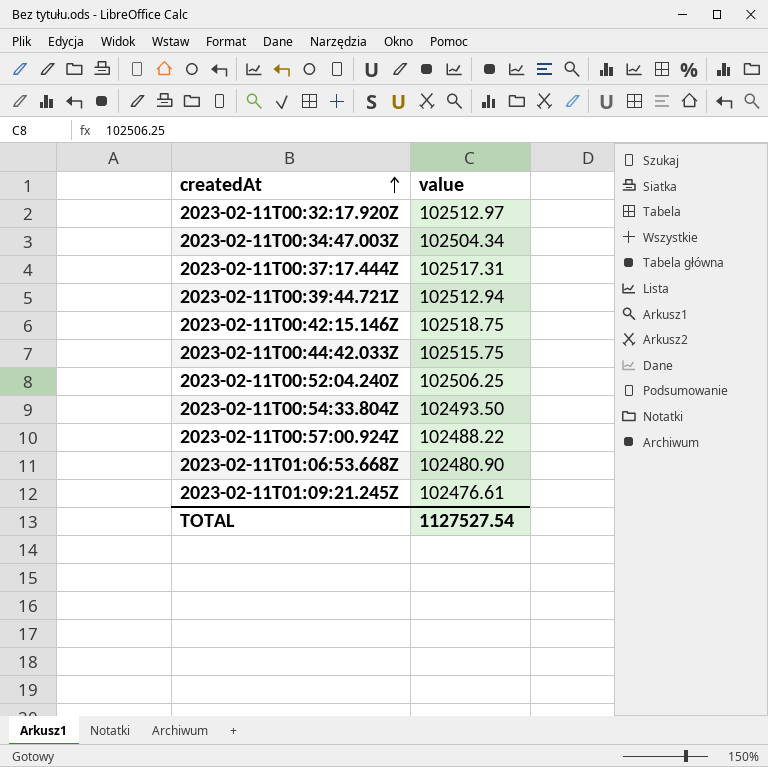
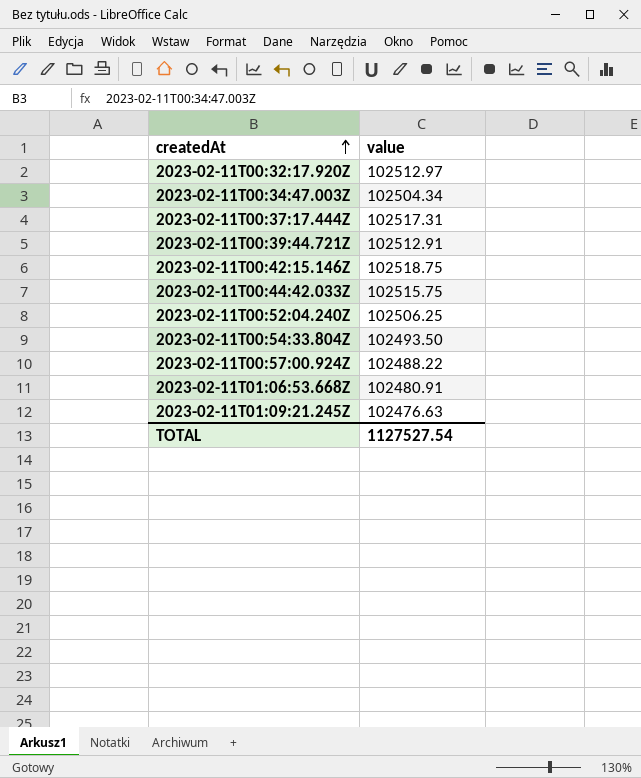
2023-02-11T00:39:44.721Z | value: 102512.94 -> 102512.91
2023-02-11T01:06:53.668Z | value: 102480.90 -> 102480.91
2023-02-11T01:09:21.245Z | value: 102476.61 -> 102476.63

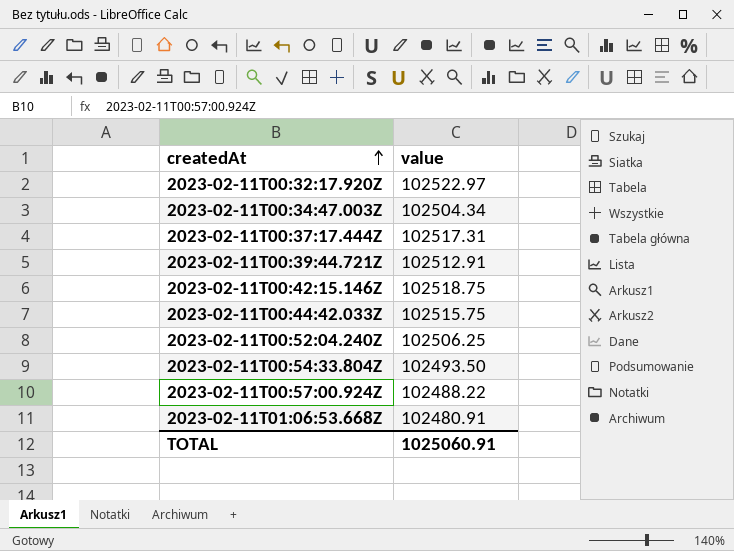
row 2023-02-11T01:09:21.245Z: 102476.63 -> none
2023-02-11T00:32:17.920Z | value: 102512.97 -> 102522.97
TOTAL | value: 1127527.54 -> 1025060.91

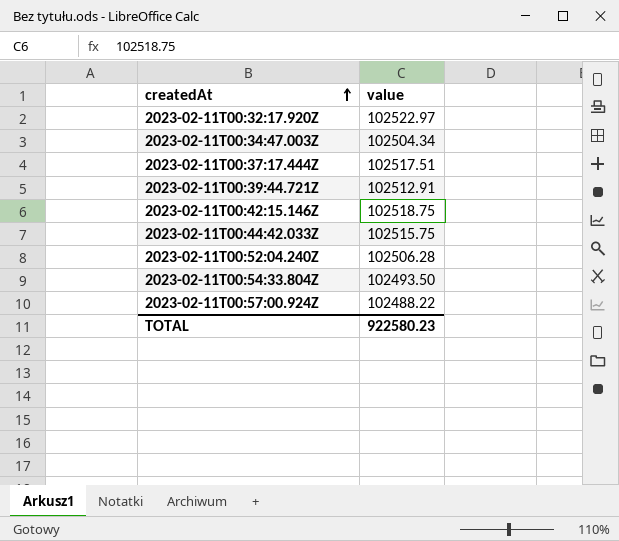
row 2023-02-11T01:06:53.668Z: 102480.91 -> none
2023-02-11T00:37:17.444Z | value: 102517.31 -> 102517.51
2023-02-11T00:52:04.240Z | value: 102506.25 -> 102506.28
TOTAL | value: 1025060.91 -> 922580.23

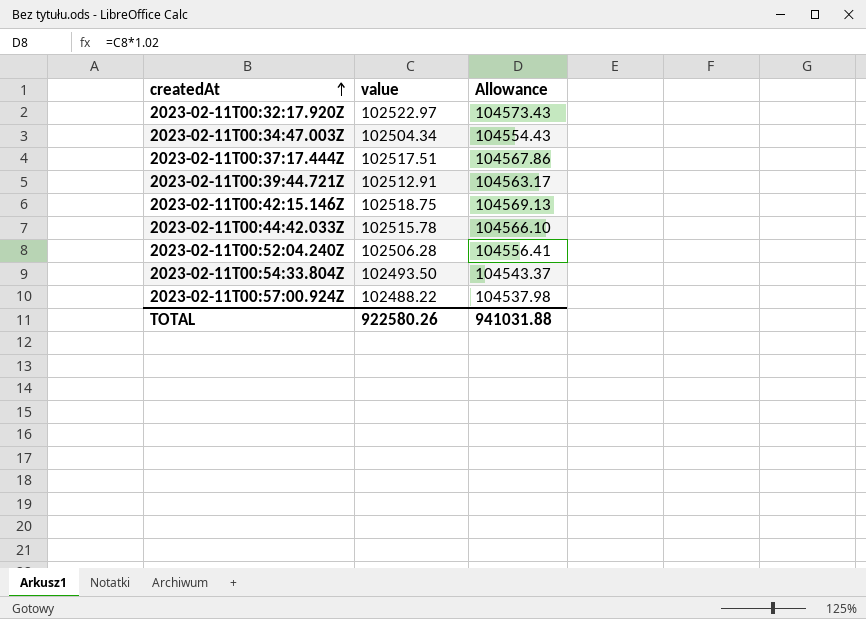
column Allowance | formula: none -> [value] * 1.02
2023-02-11T00:44:42.033Z | value: 102515.75 -> 102515.78
TOTAL | value: 922580.23 -> 922580.26

